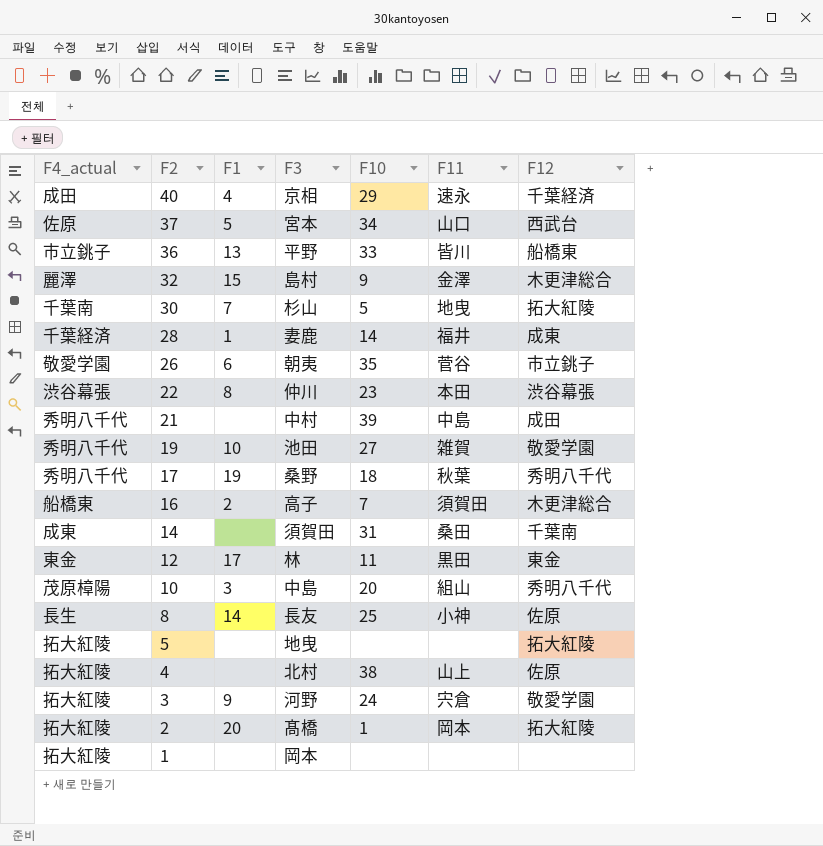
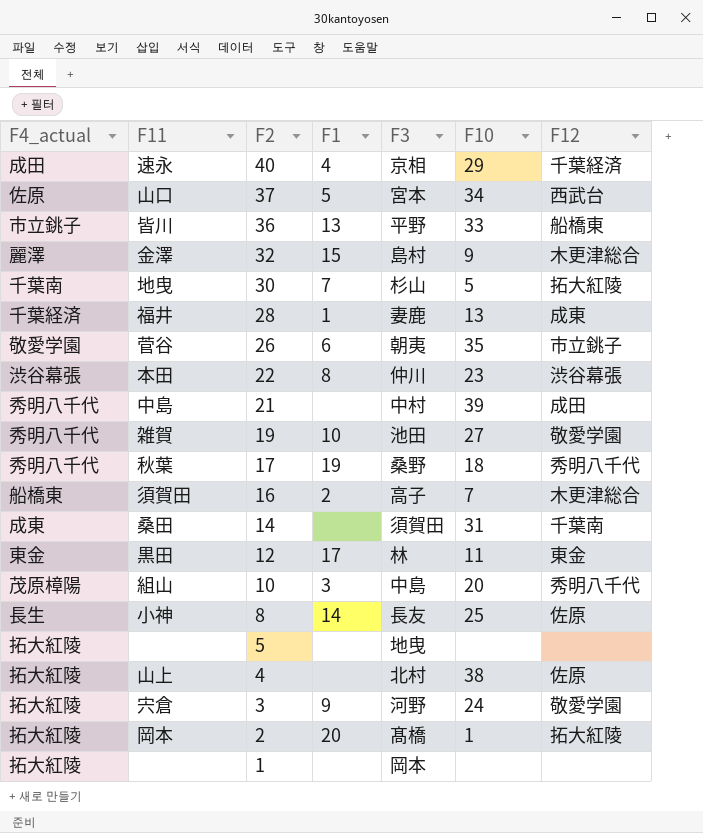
column F11 | position: 6 -> 2
28 | F10: 14 -> 13
5 | F12: 拓大紅陵 -> none

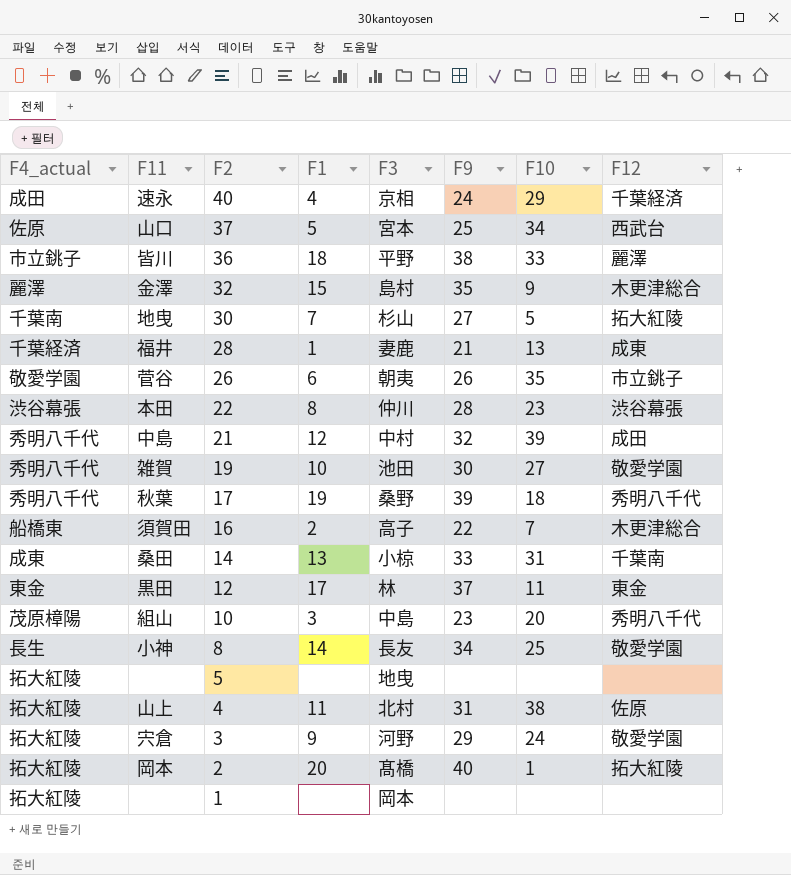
column F9 | position: none -> 6
36 | F1: 13 -> 18
36 | F12: 船橋東 -> 麗澤
21 | F1: none -> 12
14 | F1: none -> 13
14 | F3: 須賀田 -> 小椋
8 | F12: 佐原 -> 敬愛学園
4 | F1: none -> 11

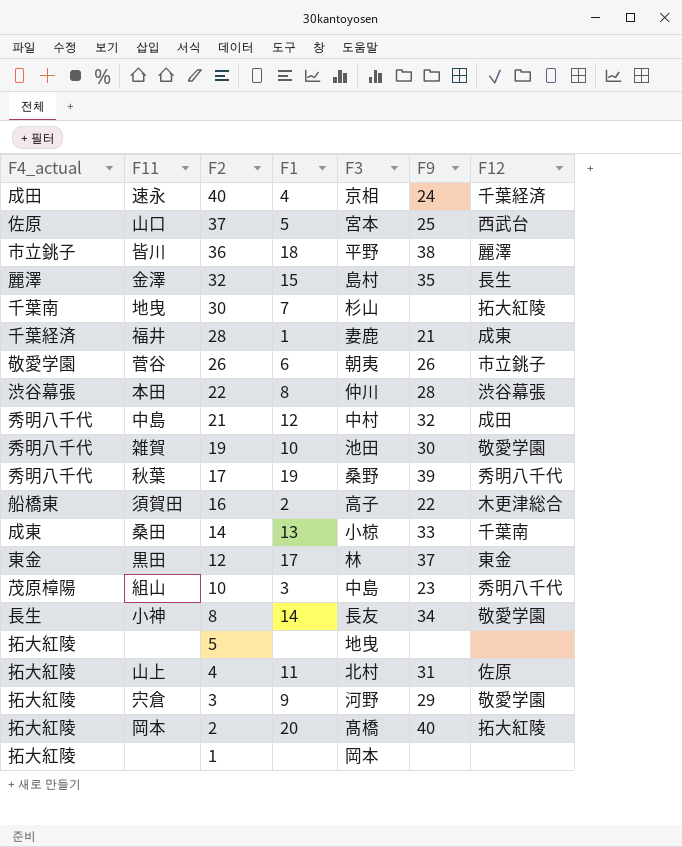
column F10 | position: 7 -> none
32 | F12: 木更津総合 -> 長生
30 | F9: 27 -> none

